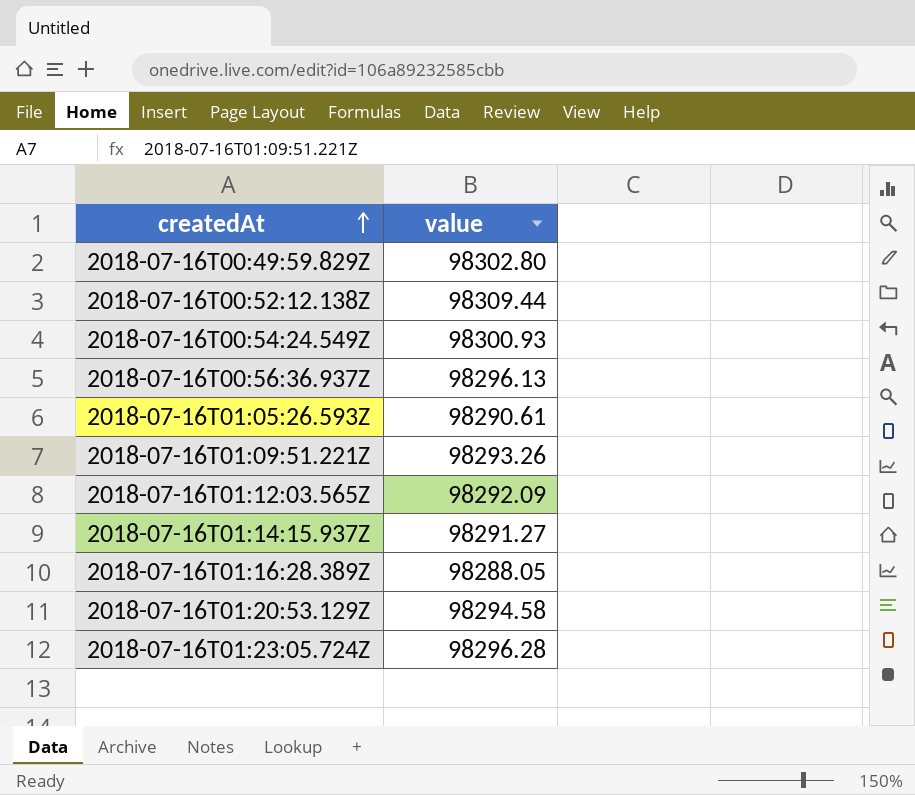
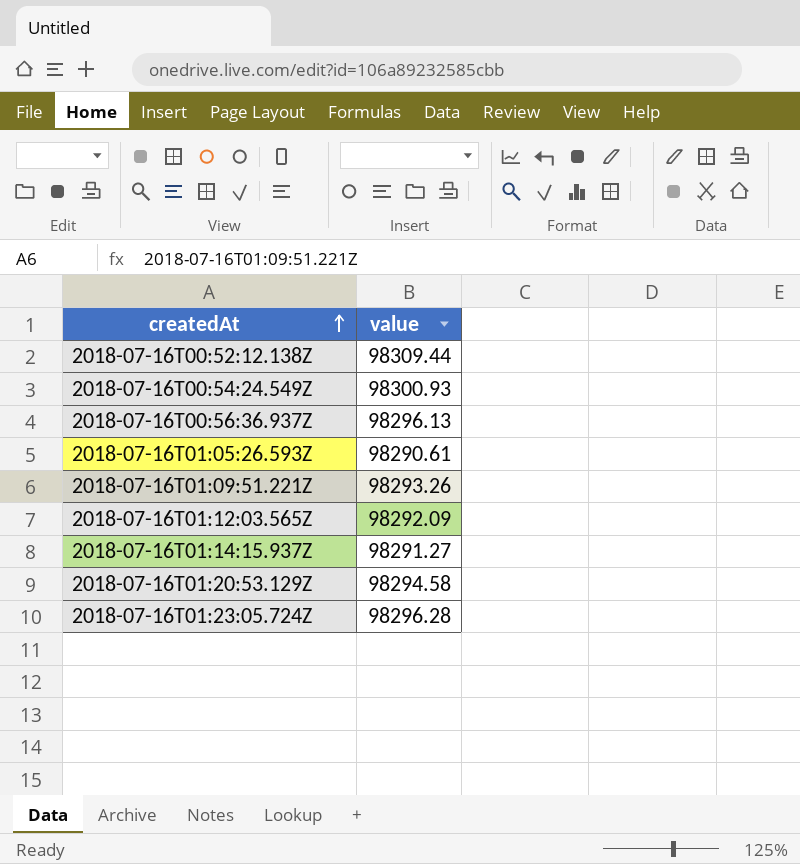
row 2018-07-16T00:49:59.829Z: 98302.80 -> none
row 2018-07-16T01:16:28.389Z: 98288.05 -> none

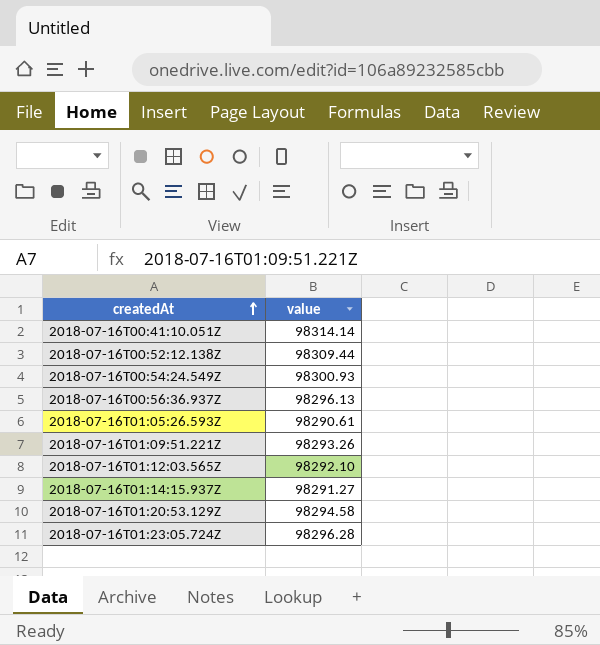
row 2018-07-16T00:41:10.051Z: none -> 98314.14
2018-07-16T01:12:03.565Z | value: 98292.09 -> 98292.10

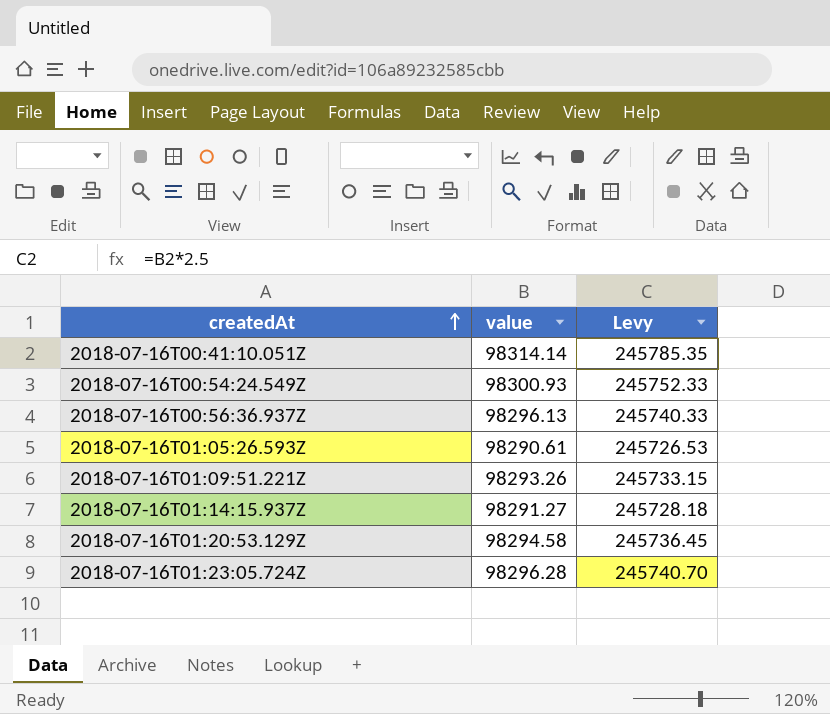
column Levy | formula: none -> [value] * 2.5
row 2018-07-16T00:52:12.138Z: 98309.44 -> none
row 2018-07-16T01:12:03.565Z: 98292.10 -> none

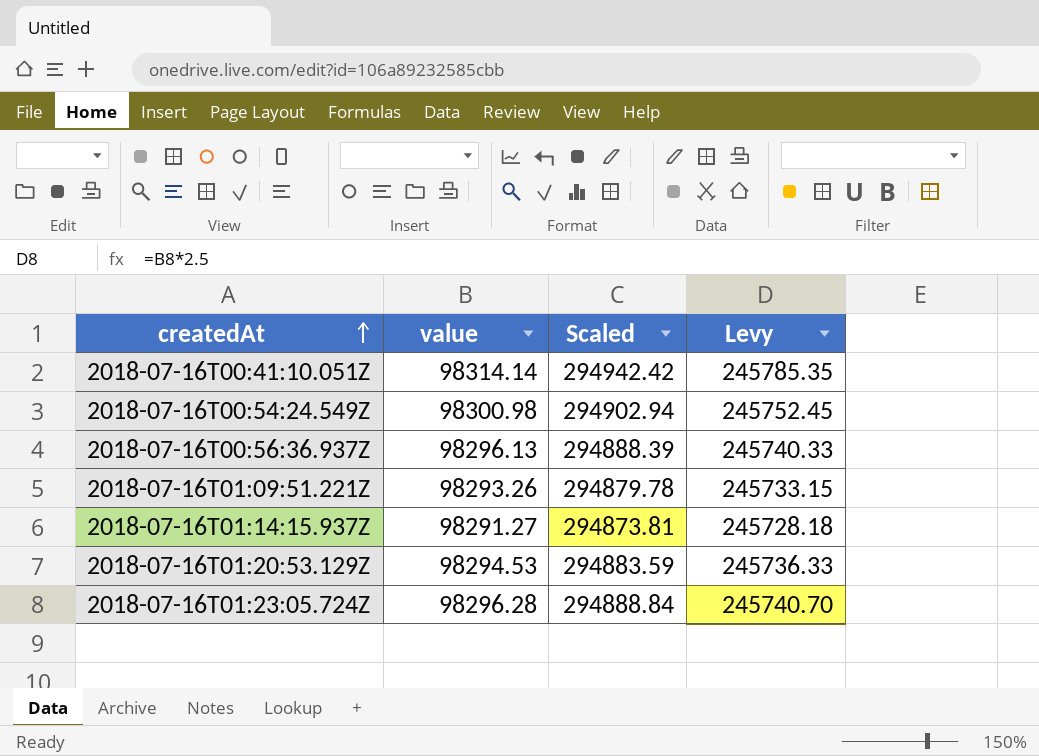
column Scaled | formula: none -> [value] * 3
row 2018-07-16T01:05:26.593Z: 98290.61 | 245726.53 -> none
2018-07-16T00:54:24.549Z | value: 98300.93 -> 98300.98
2018-07-16T00:54:24.549Z | Levy: 245752.33 -> 245752.45
2018-07-16T01:20:53.129Z | value: 98294.58 -> 98294.53
2018-07-16T01:20:53.129Z | Levy: 245736.45 -> 245736.33

